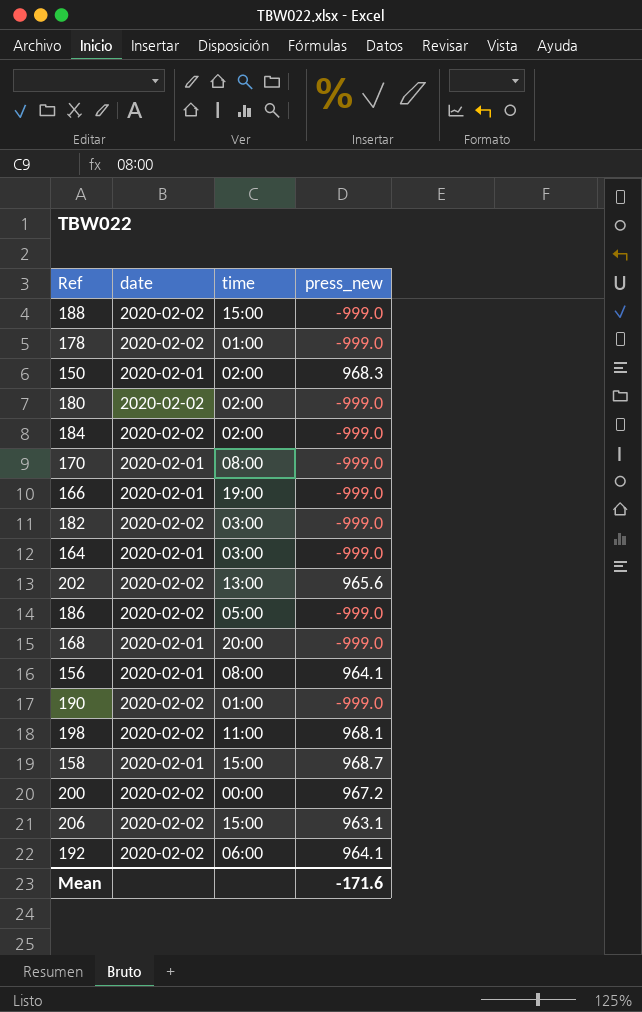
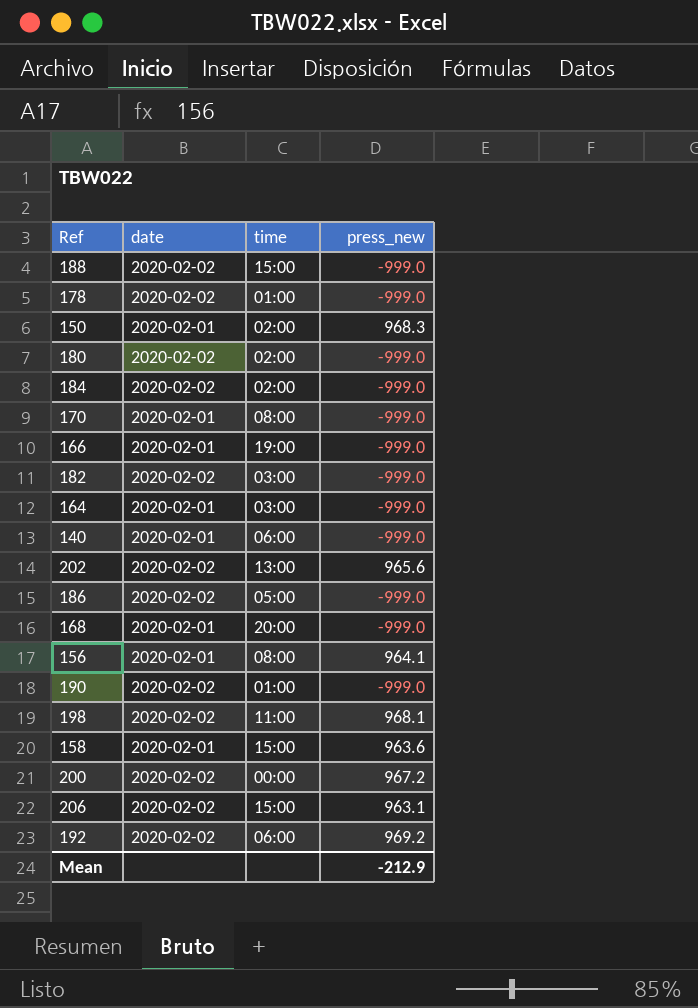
row 140: none -> 2020-02-01 | 06:00 | -999.0
158 | press_new: 968.7 -> 963.6
192 | press_new: 964.1 -> 969.2
Mean | press_new: -171.6 -> -212.9

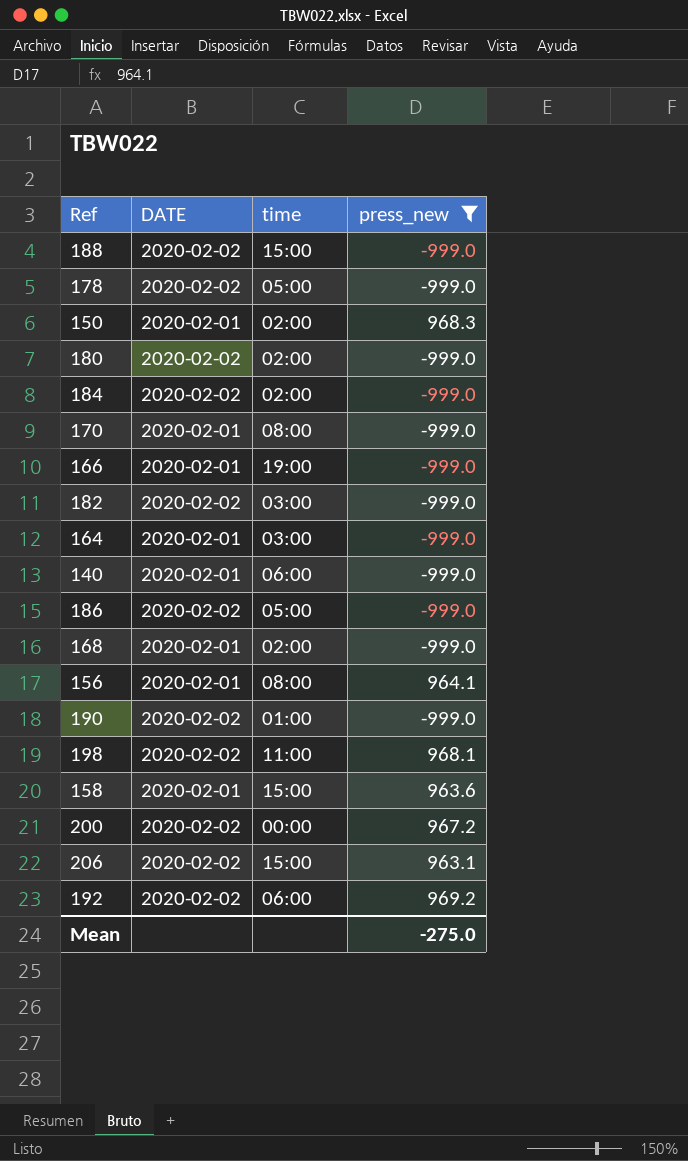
filter: none -> press_new != 965.6
column name: date -> DATE
178 | time: 01:00 -> 05:00
168 | time: 20:00 -> 02:00
Mean | press_new: -212.9 -> -275.0

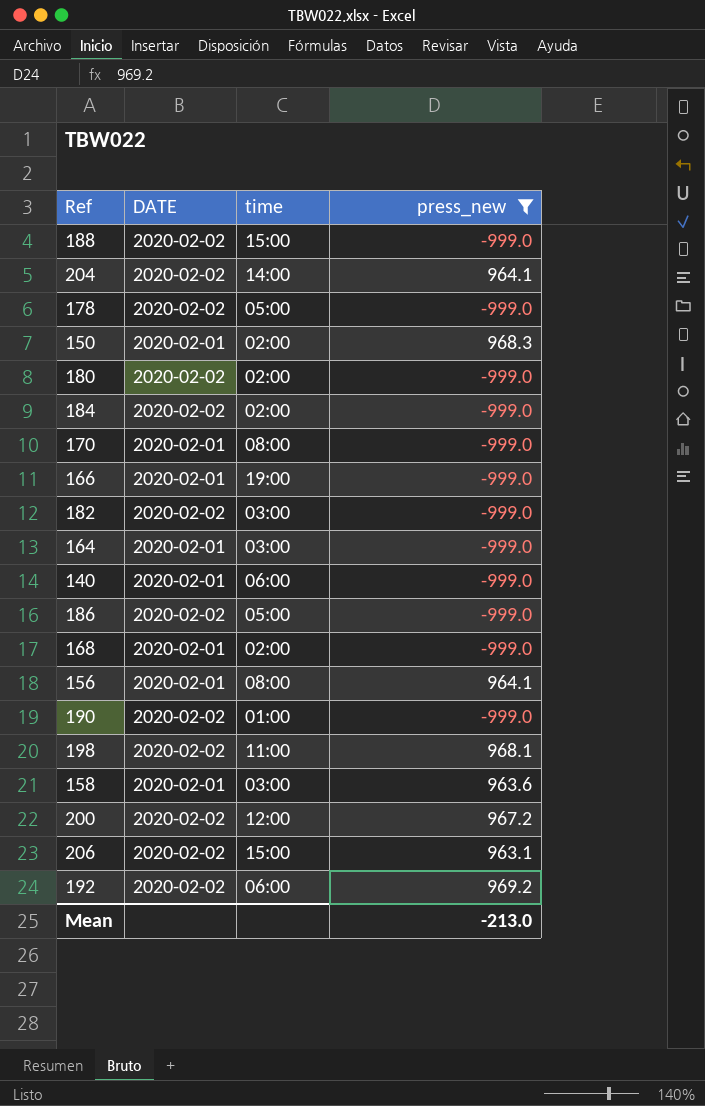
row 204: none -> 2020-02-02 | 14:00 | 964.1
158 | time: 15:00 -> 03:00
200 | time: 00:00 -> 12:00
Mean | press_new: -275.0 -> -213.0

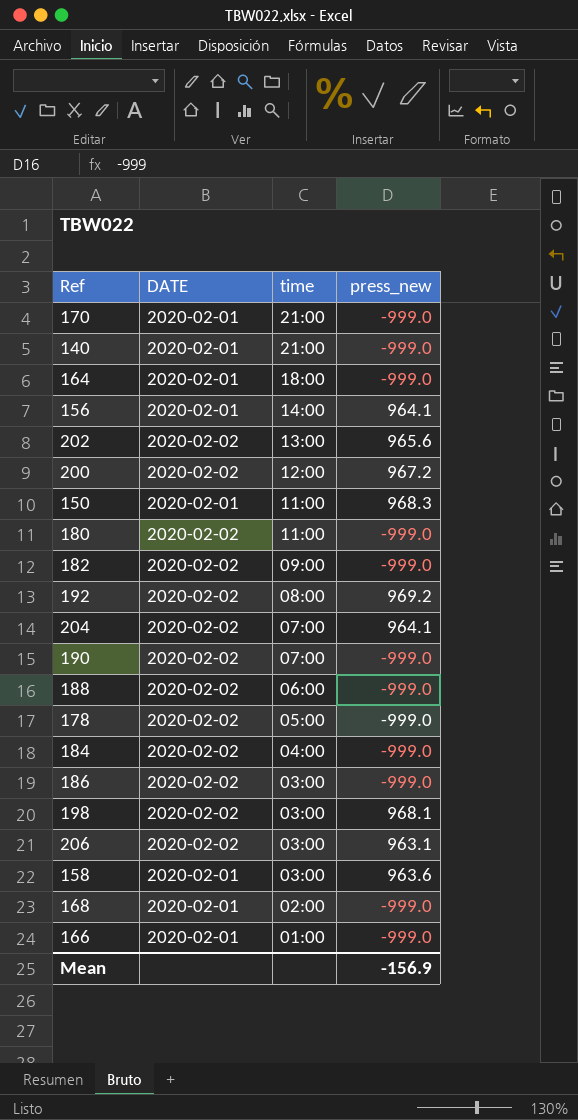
filter: press_new != 965.6 -> none
row order: none -> time descending
170 | time: 08:00 -> 21:00
140 | time: 06:00 -> 21:00
164 | time: 03:00 -> 18:00
156 | time: 08:00 -> 14:00
150 | time: 02:00 -> 11:00
180 | time: 02:00 -> 11:00
182 | time: 03:00 -> 09:00
192 | time: 06:00 -> 08:00
204 | time: 14:00 -> 07:00
190 | time: 01:00 -> 07:00
188 | time: 15:00 -> 06:00
184 | time: 02:00 -> 04:00
186 | time: 05:00 -> 03:00
198 | time: 11:00 -> 03:00
206 | time: 15:00 -> 03:00
166 | time: 19:00 -> 01:00
Mean | press_new: -213.0 -> -156.9

